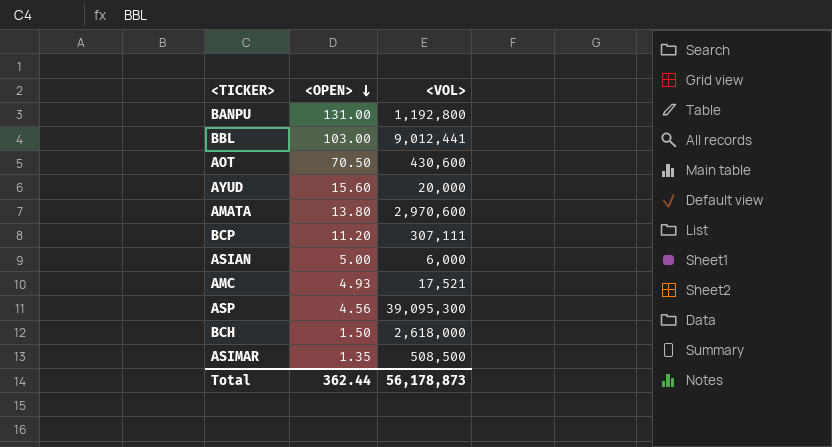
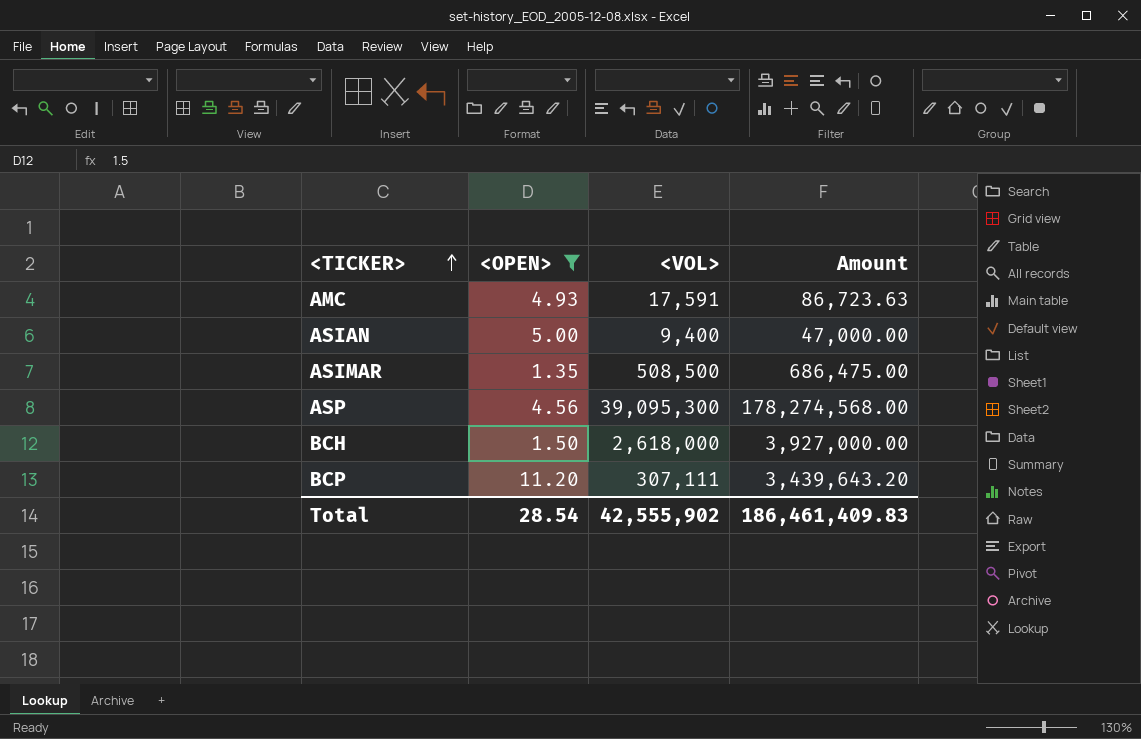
filter: none -> <OPEN> <= 11.20
row order: <OPEN> descending -> <TICKER> ascending
column Amount | formula: none -> [<OPEN>] * [<VOL>]
AMC | <VOL>: 17,521 -> 17,591
ASIAN | <VOL>: 6,000 -> 9,400
Total | <OPEN>: 362.44 -> 28.54
Total | <VOL>: 56,178,873 -> 42,555,902

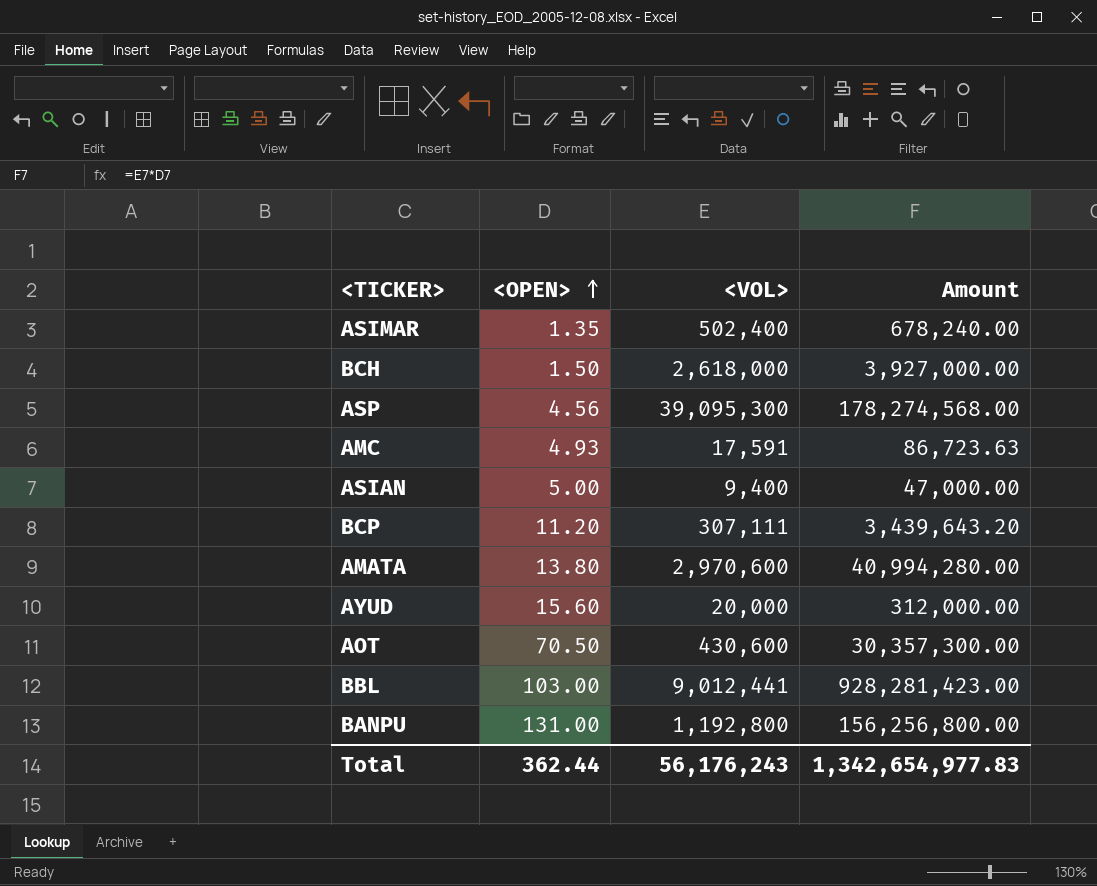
filter: <OPEN> <= 11.20 -> none
row order: <TICKER> ascending -> <OPEN> ascending
ASIMAR | <VOL>: 508,500 -> 502,400
ASIMAR | Amount: 686,475.00 -> 678,240.00
Total | <OPEN>: 28.54 -> 362.44
Total | <VOL>: 42,555,902 -> 56,176,243
Total | Amount: 186,461,409.83 -> 1,342,654,977.83

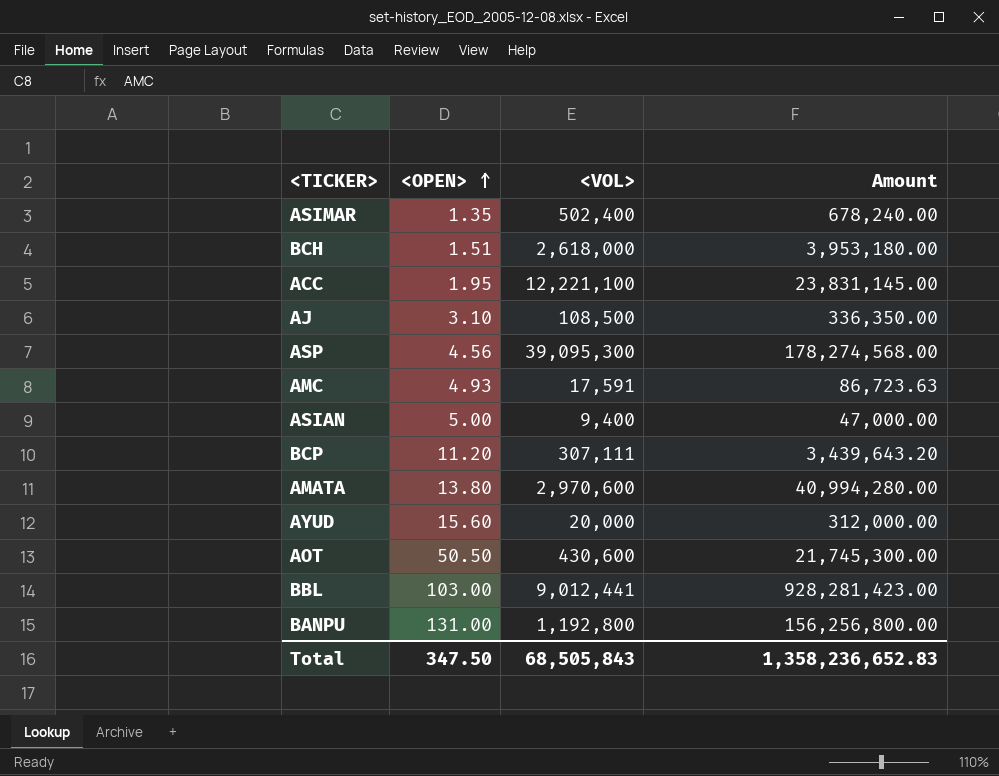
BCH | <OPEN>: 1.50 -> 1.51
BCH | Amount: 3,927,000.00 -> 3,953,180.00
row ACC: none -> 1.95 | 12,221,100 | 23,831,145.00
row AJ: none -> 3.10 | 108,500 | 336,350.00
AOT | <OPEN>: 70.50 -> 50.50
AOT | Amount: 30,357,300.00 -> 21,745,300.00
Total | <OPEN>: 362.44 -> 347.50
Total | <VOL>: 56,176,243 -> 68,505,843
Total | Amount: 1,342,654,977.83 -> 1,358,236,652.83

